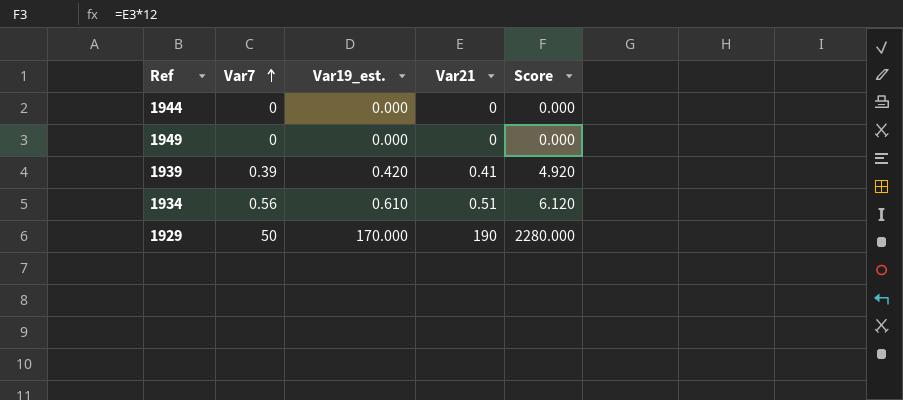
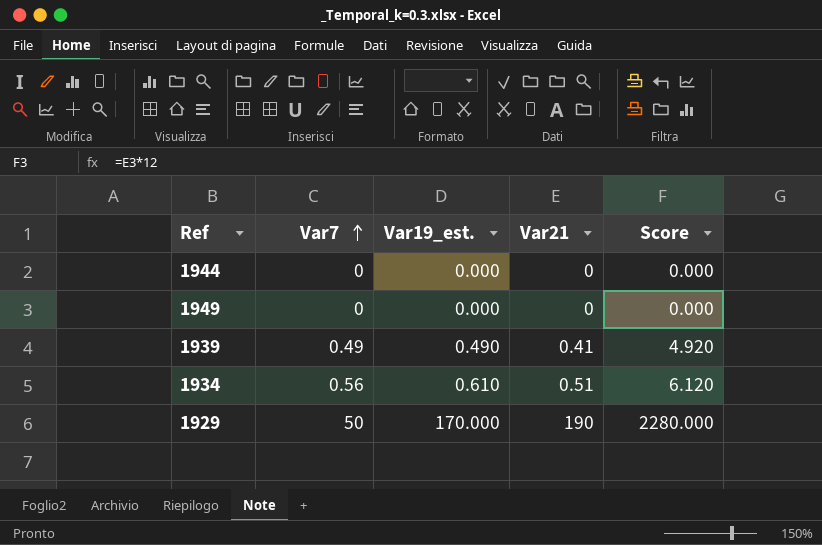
1939 | Var7: 0.39 -> 0.49
1939 | Var19_est.: 0.420 -> 0.490

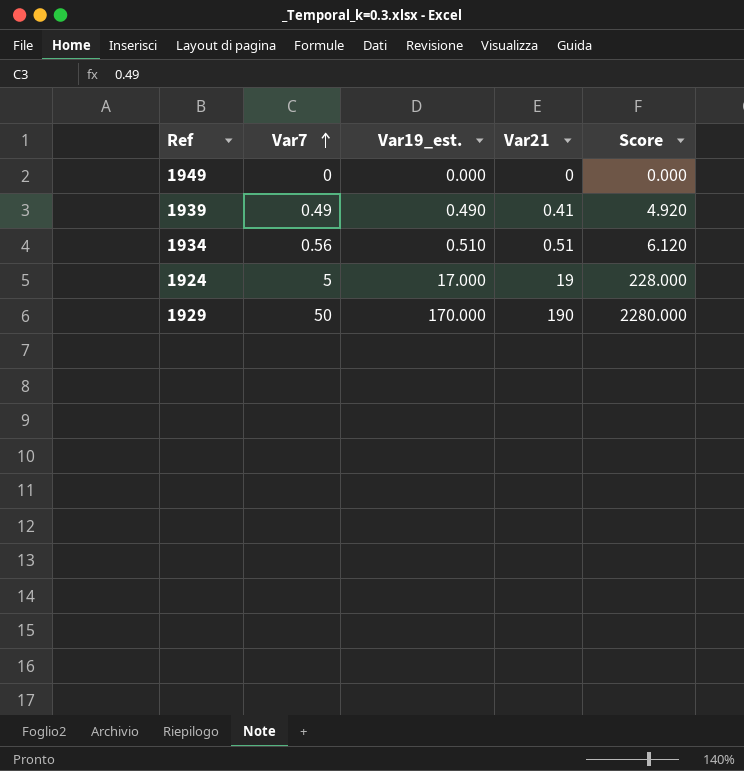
row 1944: 0 | 0.000 | 0 | 0.000 -> none
1934 | Var19_est.: 0.610 -> 0.510
row 1924: none -> 5 | 17.000 | 19 | 228.000

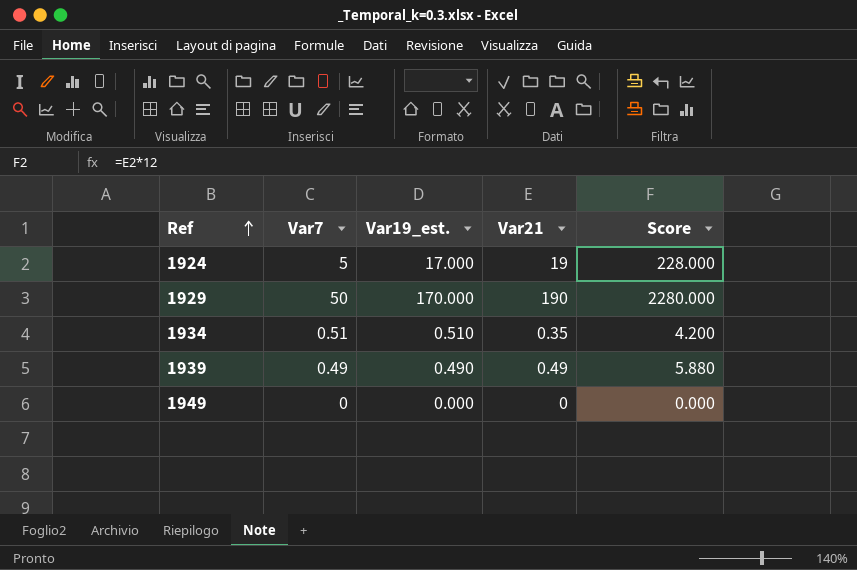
row order: Var7 ascending -> Ref ascending
1934 | Var7: 0.56 -> 0.51
1934 | Var21: 0.51 -> 0.35
1934 | Score: 6.120 -> 4.200
1939 | Var21: 0.41 -> 0.49
1939 | Score: 4.920 -> 5.880

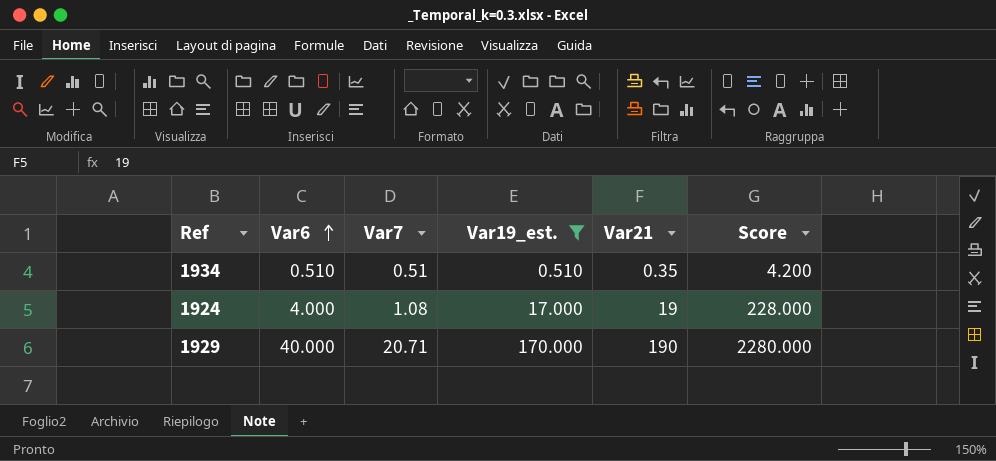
filter: none -> Var19_est. >= 0.510
row order: Ref ascending -> Var6 ascending
column Var6 | position: none -> 2
1924 | Var7: 5 -> 1.08
1929 | Var7: 50 -> 20.71

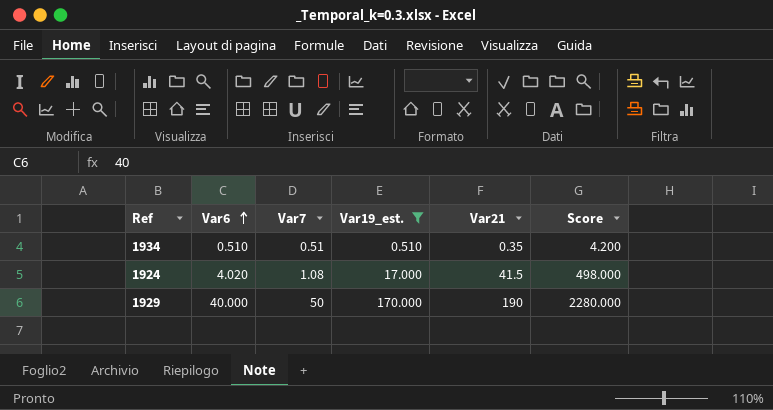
1924 | Var6: 4.000 -> 4.020
1924 | Var21: 19 -> 41.5
1924 | Score: 228.000 -> 498.000
1929 | Var7: 20.71 -> 50

